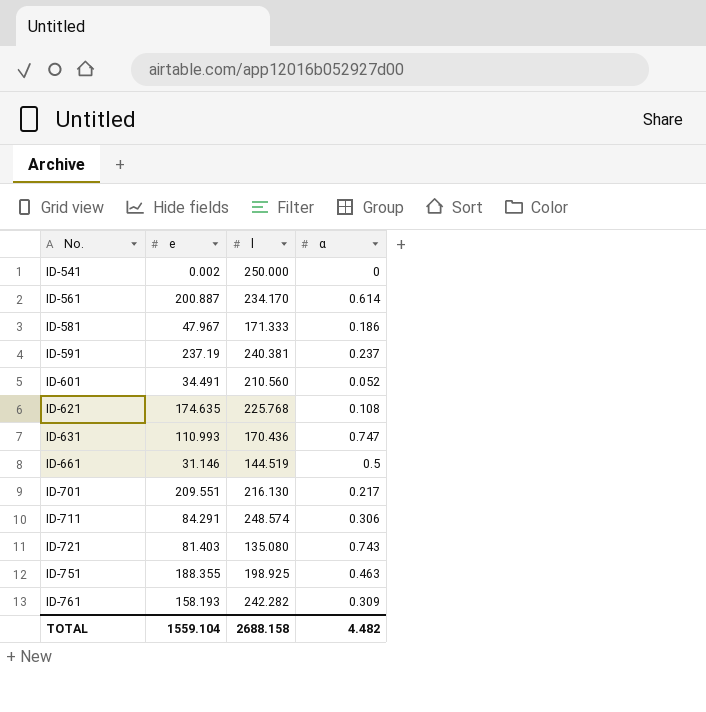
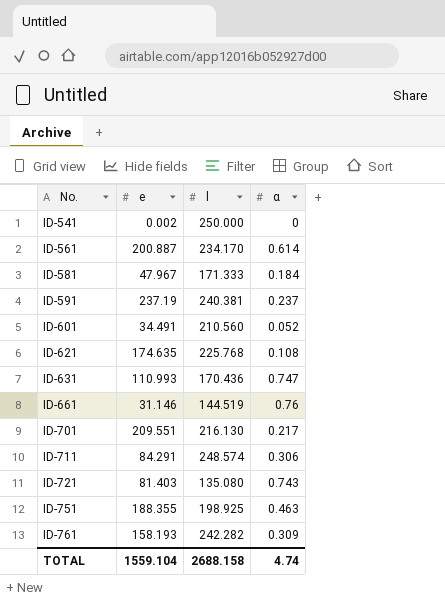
ID-581 | α: 0.186 -> 0.184
ID-661 | α: 0.5 -> 0.76
TOTAL | α: 4.482 -> 4.74

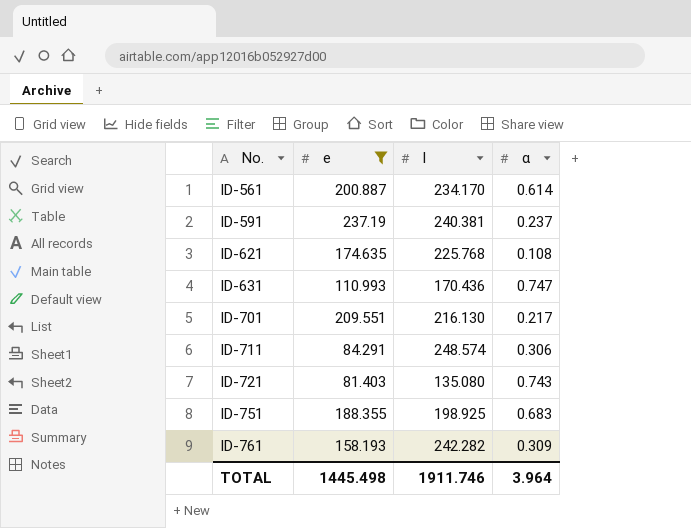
filter: none -> e >= 81.403
ID-751 | α: 0.463 -> 0.683
TOTAL | e: 1559.104 -> 1445.498
TOTAL | l: 2688.158 -> 1911.746
TOTAL | α: 4.74 -> 3.964

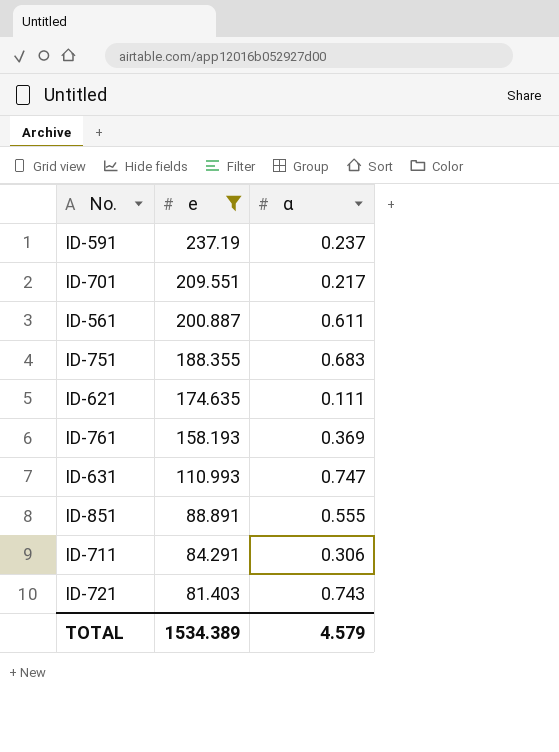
row order: No. ascending -> e descending
column l | position: 3 -> none
ID-561 | α: 0.614 -> 0.611
ID-621 | α: 0.108 -> 0.111
ID-761 | α: 0.309 -> 0.369
row ID-851: none -> 88.891 | 0.555
TOTAL | e: 1445.498 -> 1534.389
TOTAL | α: 3.964 -> 4.579

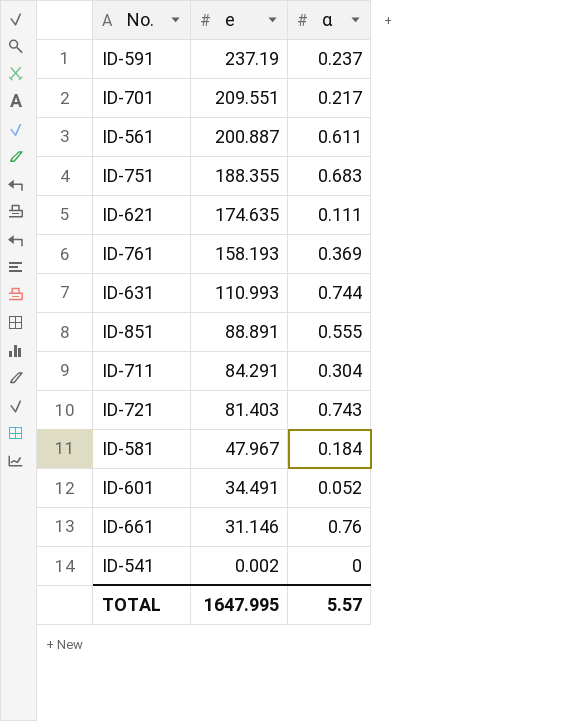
filter: e >= 81.403 -> none
ID-631 | α: 0.747 -> 0.744
ID-711 | α: 0.306 -> 0.304
TOTAL | e: 1534.389 -> 1647.995
TOTAL | α: 4.579 -> 5.57

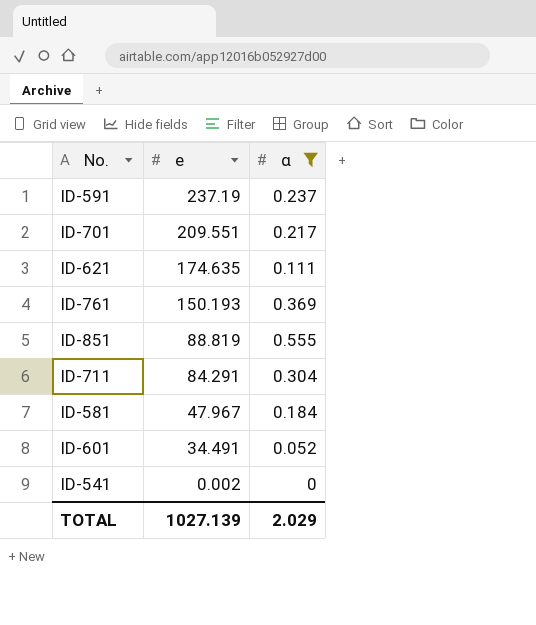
filter: none -> α <= 0.555
ID-761 | e: 158.193 -> 150.193
ID-851 | e: 88.891 -> 88.819
TOTAL | e: 1647.995 -> 1027.139
TOTAL | α: 5.57 -> 2.029

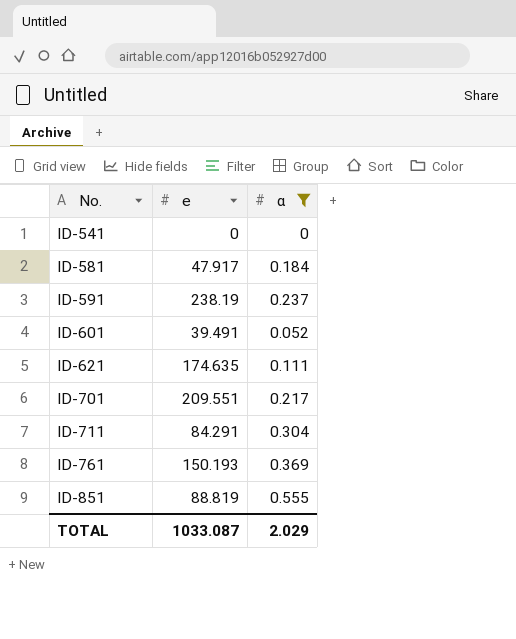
row order: e descending -> No. ascending
ID-541 | e: 0.002 -> 0
ID-581 | e: 47.967 -> 47.917
ID-591 | e: 237.19 -> 238.19
ID-601 | e: 34.491 -> 39.491
TOTAL | e: 1027.139 -> 1033.087

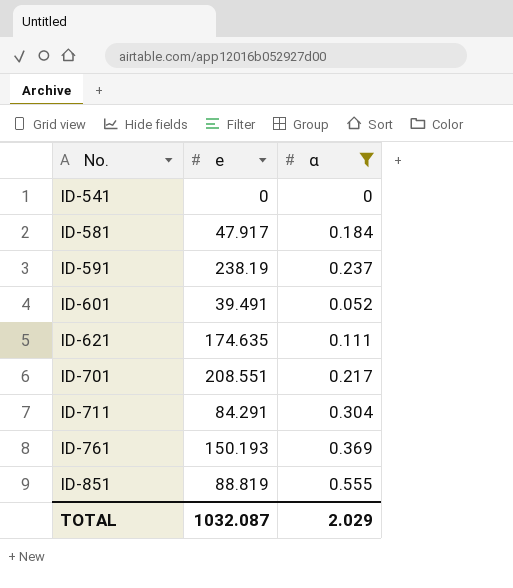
ID-701 | e: 209.551 -> 208.551
TOTAL | e: 1033.087 -> 1032.087

